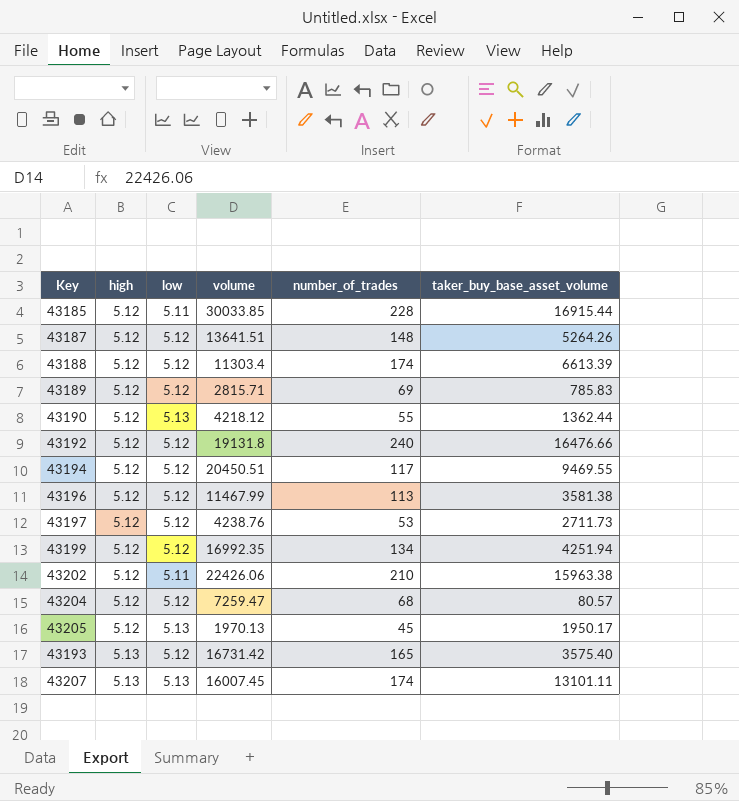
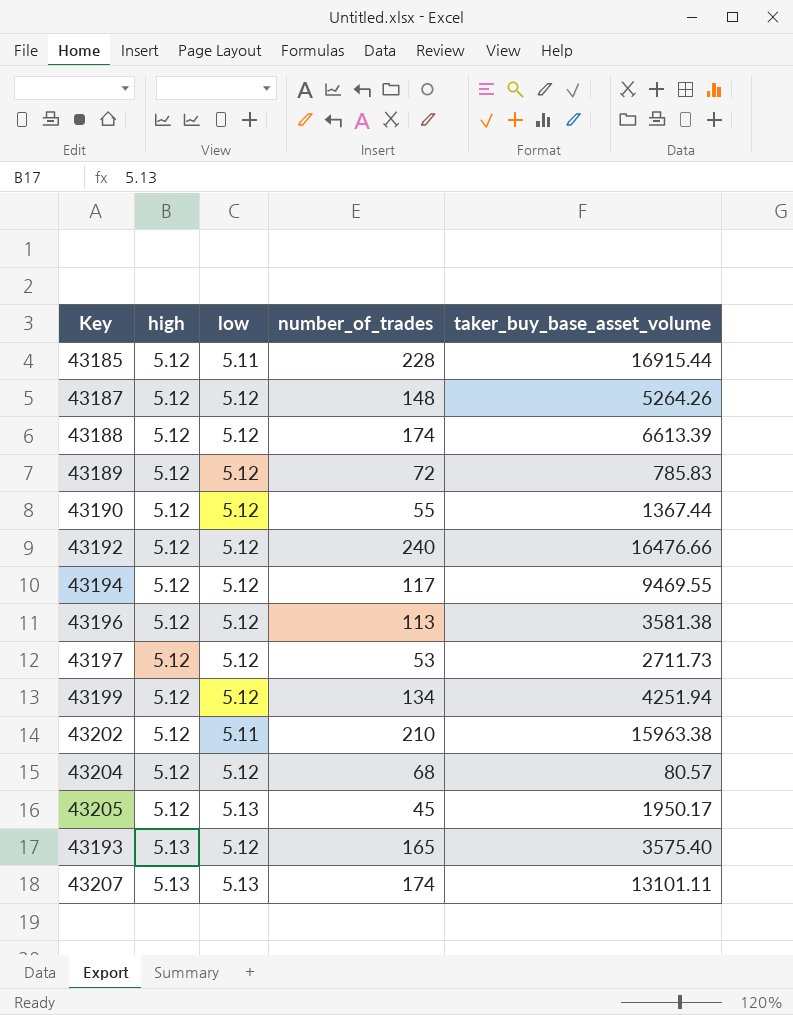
column volume | position: 4 -> none
43189 | number_of_trades: 69 -> 72
43190 | low: 5.13 -> 5.12
43190 | taker_buy_base_asset_volume: 1362.44 -> 1367.44

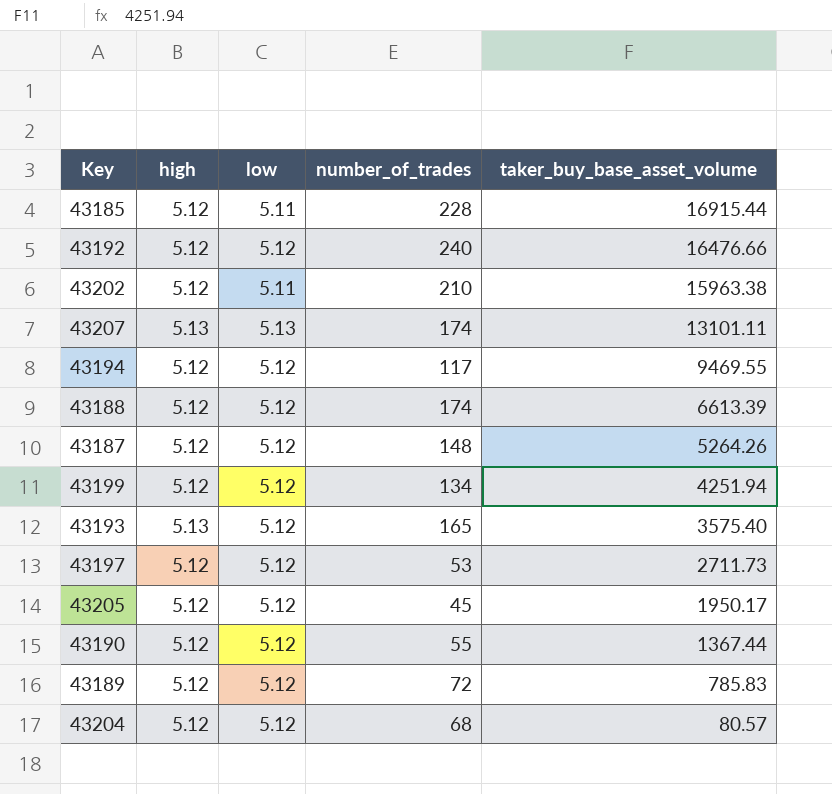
row order: high ascending -> taker_buy_base_asset_volume descending
row 43196: 5.12 | 5.12 | 113 | 3581.38 -> none
43205 | low: 5.13 -> 5.12

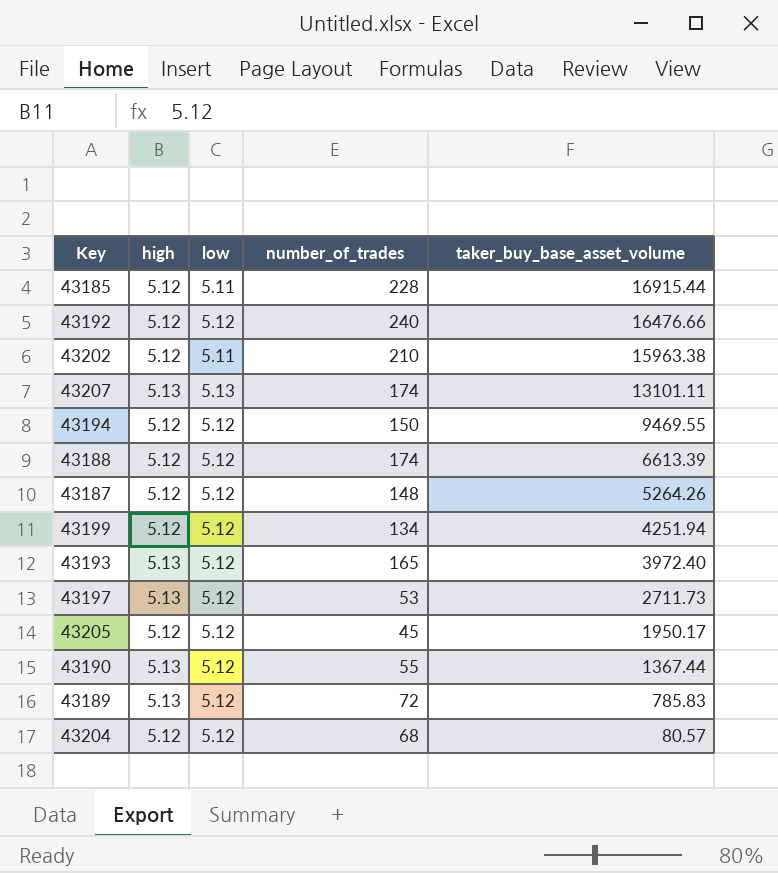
43194 | number_of_trades: 117 -> 150
43193 | taker_buy_base_asset_volume: 3575.40 -> 3972.40
43197 | high: 5.12 -> 5.13
43190 | high: 5.12 -> 5.13
43189 | high: 5.12 -> 5.13

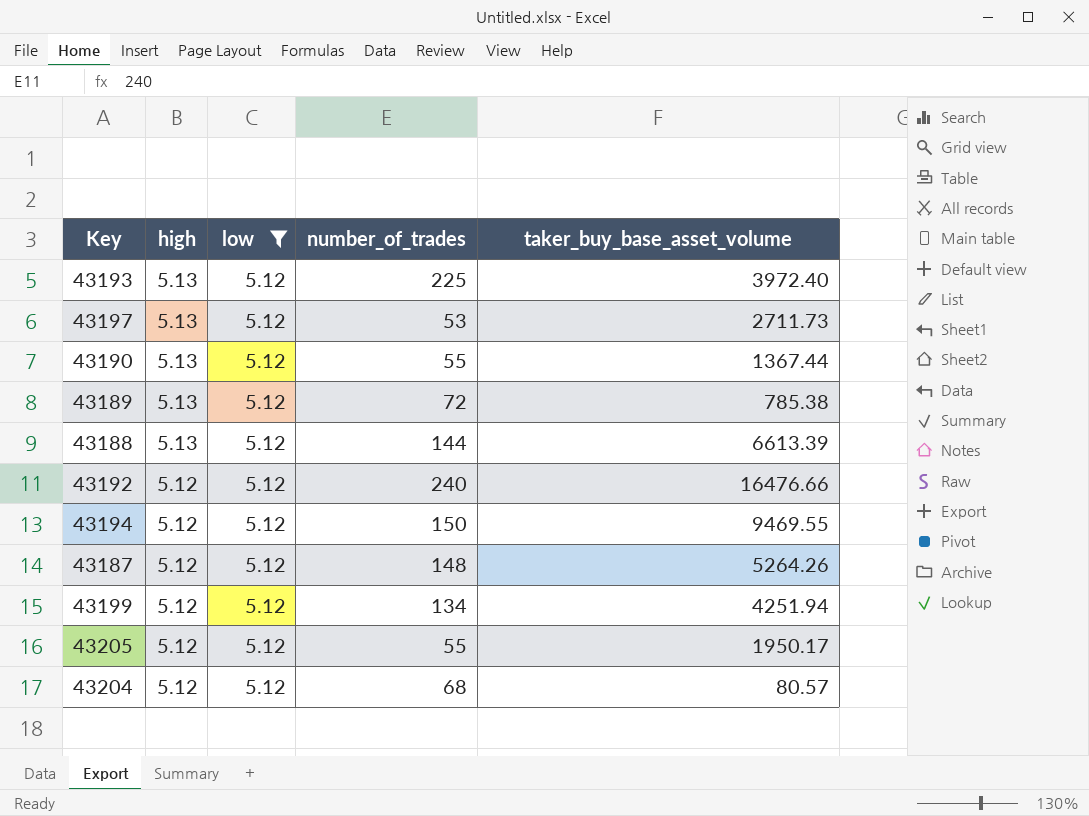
filter: none -> low = 5.12
row order: taker_buy_base_asset_volume descending -> high descending
43193 | number_of_trades: 165 -> 225
43189 | taker_buy_base_asset_volume: 785.83 -> 785.38
43188 | high: 5.12 -> 5.13
43188 | number_of_trades: 174 -> 144
43205 | number_of_trades: 45 -> 55

